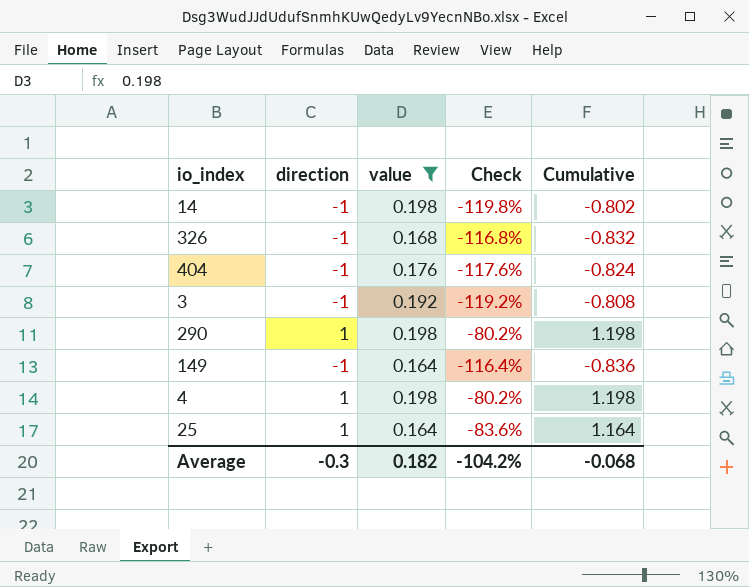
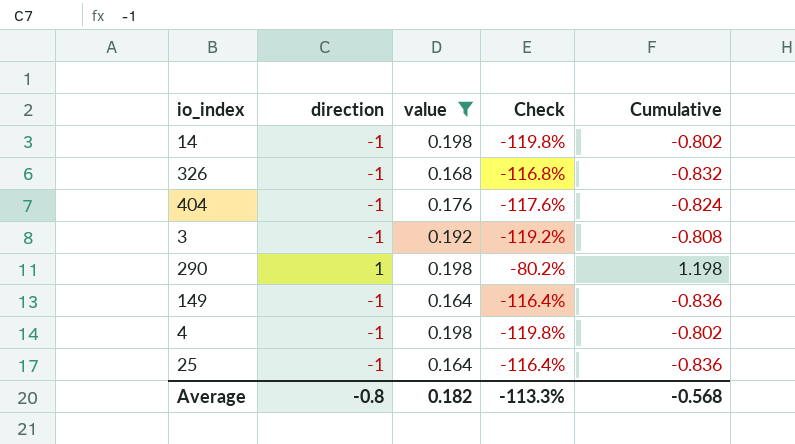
4 | direction: 1 -> -1
4 | Check: -80.2% -> -119.8%
4 | Cumulative: 1.198 -> -0.802
25 | direction: 1 -> -1
25 | Check: -83.6% -> -116.4%
25 | Cumulative: 1.164 -> -0.836
Average | direction: -0.3 -> -0.8
Average | Check: -104.2% -> -113.3%
Average | Cumulative: -0.068 -> -0.568

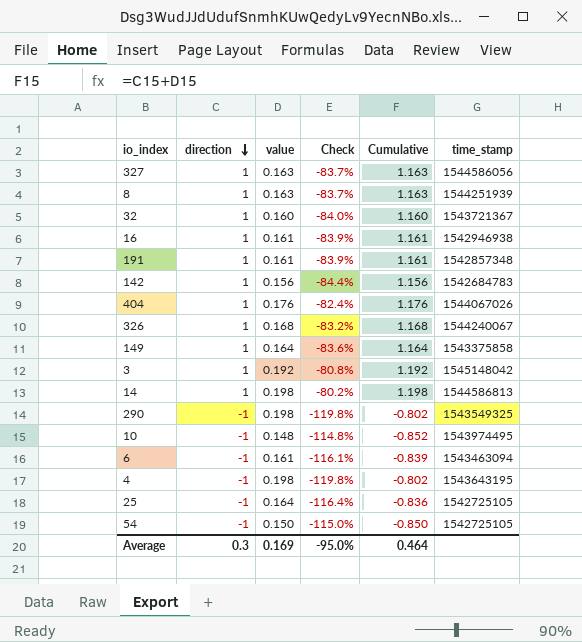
filter: value >= 0.164 -> none
row order: none -> direction descending
column time_stamp | position: none -> 6
404 | direction: -1 -> 1
404 | Check: -117.6% -> -82.4%
404 | Cumulative: -0.824 -> 1.176
326 | direction: -1 -> 1
326 | Check: -116.8% -> -83.2%
326 | Cumulative: -0.832 -> 1.168
149 | direction: -1 -> 1
149 | Check: -116.4% -> -83.6%
149 | Cumulative: -0.836 -> 1.164
3 | direction: -1 -> 1
3 | Check: -119.2% -> -80.8%
3 | Cumulative: -0.808 -> 1.192
14 | direction: -1 -> 1
14 | Check: -119.8% -> -80.2%
14 | Cumulative: -0.802 -> 1.198
290 | direction: 1 -> -1
290 | Check: -80.2% -> -119.8%
290 | Cumulative: 1.198 -> -0.802
Average | direction: -0.8 -> 0.3
Average | value: 0.182 -> 0.169
Average | Check: -113.3% -> -95.0%
Average | Cumulative: -0.568 -> 0.464

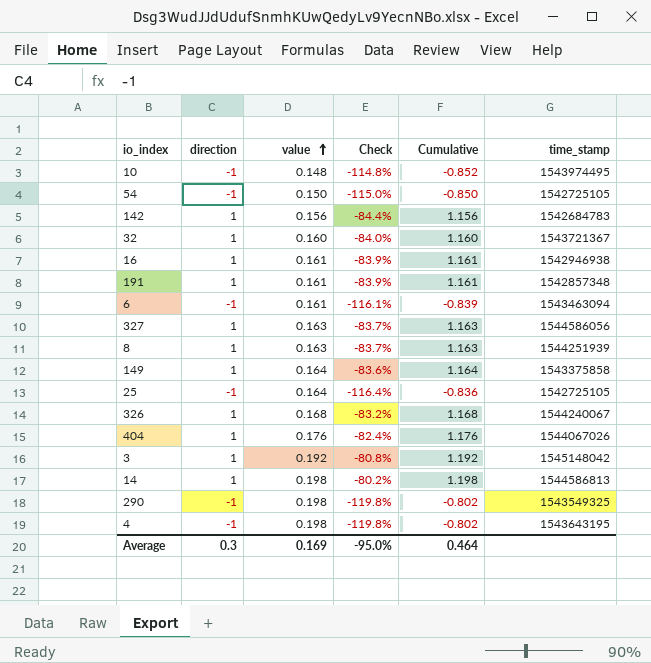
row order: direction descending -> value ascending

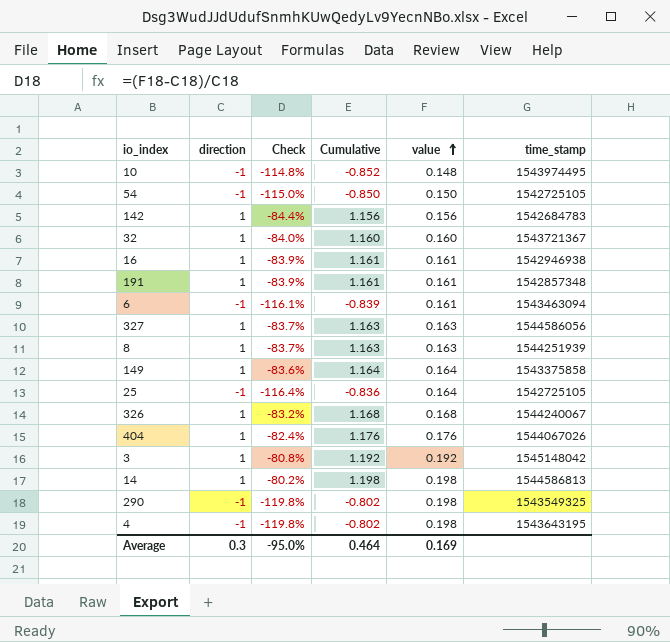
column value | position: 3 -> 5

